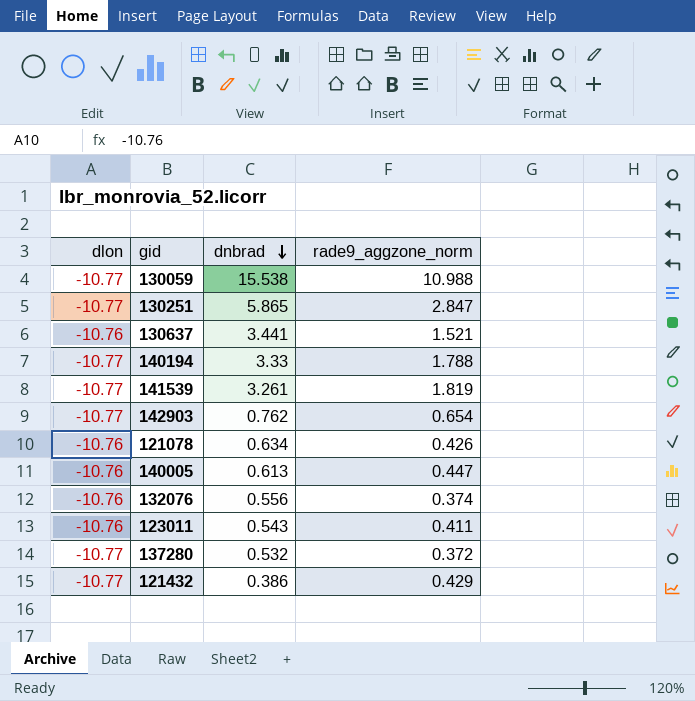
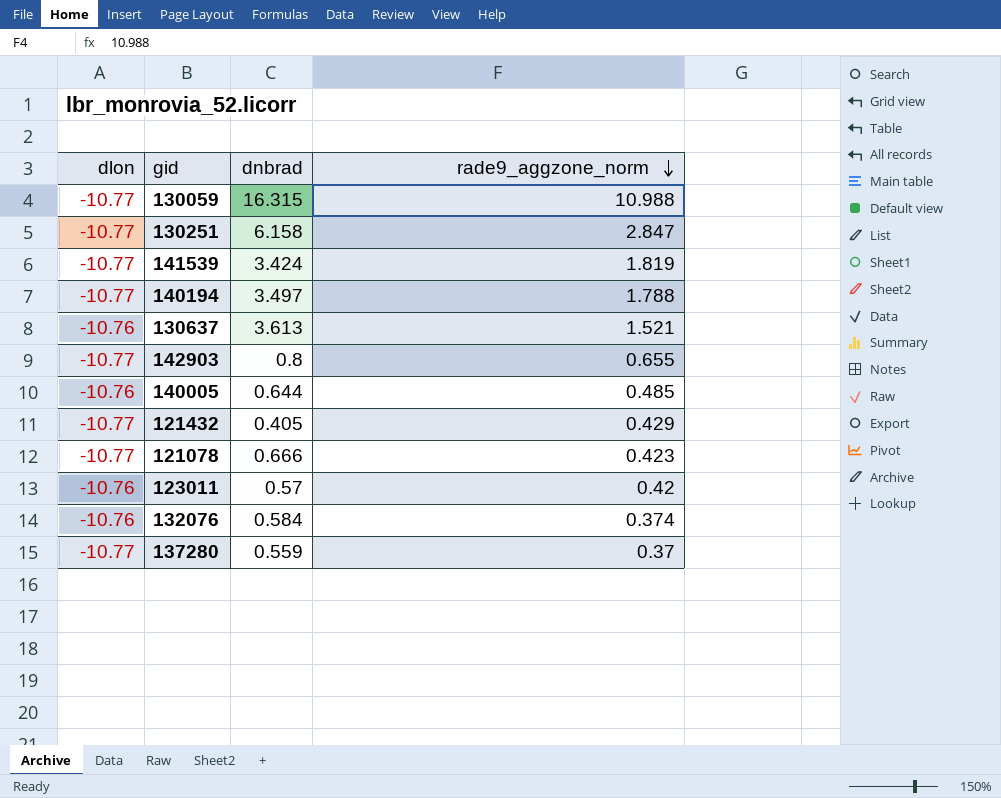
row order: dnbrad descending -> rade9_aggzone_norm descending
130059 | dnbrad: 15.538 -> 16.315
130251 | dnbrad: 5.865 -> 6.158
141539 | dnbrad: 3.261 -> 3.424
140194 | dnbrad: 3.33 -> 3.497
130637 | dnbrad: 3.441 -> 3.613
142903 | dnbrad: 0.762 -> 0.8
142903 | rade9_aggzone_norm: 0.654 -> 0.655
140005 | dnbrad: 0.613 -> 0.644
140005 | rade9_aggzone_norm: 0.447 -> 0.485
121432 | dnbrad: 0.386 -> 0.405
121078 | dlon: -10.76 -> -10.77
121078 | dnbrad: 0.634 -> 0.666
121078 | rade9_aggzone_norm: 0.426 -> 0.423
123011 | dnbrad: 0.543 -> 0.57
123011 | rade9_aggzone_norm: 0.411 -> 0.42
132076 | dnbrad: 0.556 -> 0.584
137280 | dnbrad: 0.532 -> 0.559
137280 | rade9_aggzone_norm: 0.372 -> 0.37

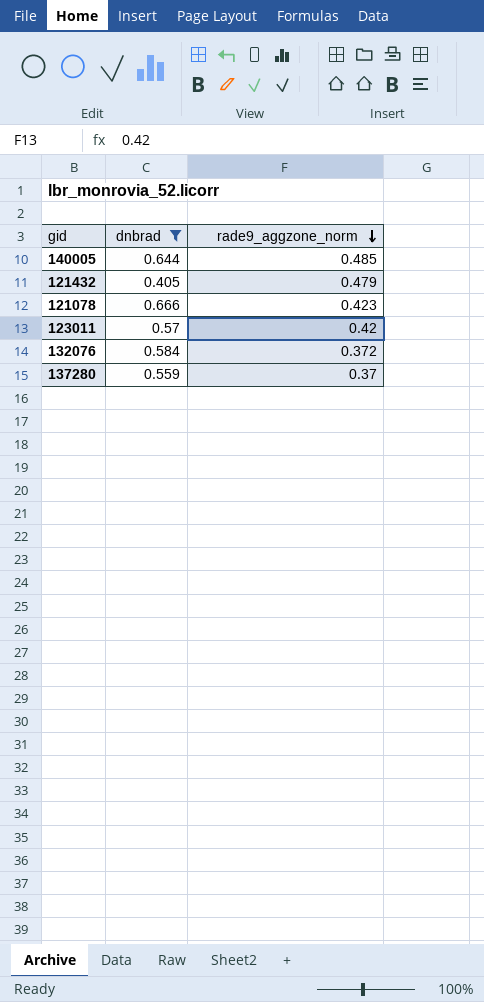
filter: none -> dnbrad <= 0.666
column dlon | position: 1 -> none
121432 | rade9_aggzone_norm: 0.429 -> 0.479
132076 | rade9_aggzone_norm: 0.374 -> 0.372

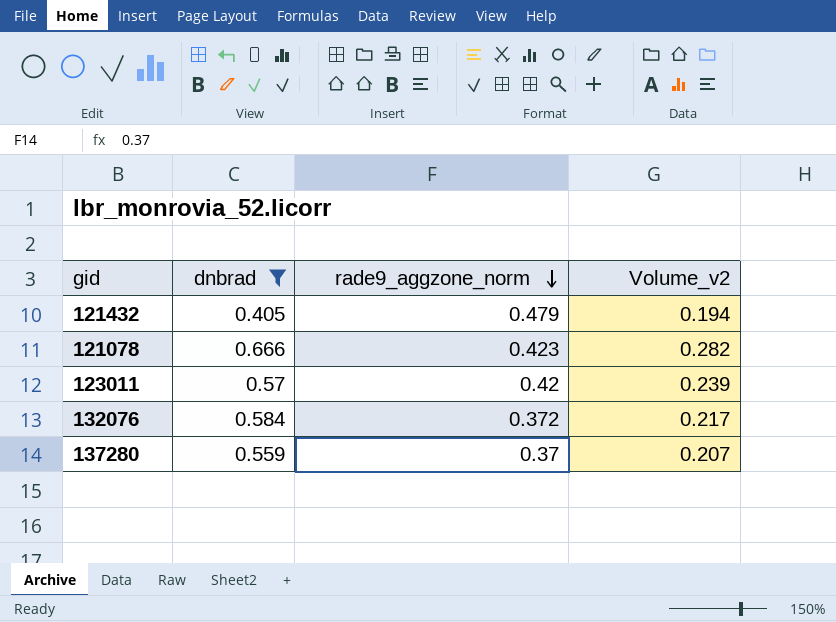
column Volume_v2 | formula: none -> [dnbrad] * [rade9_aggzone_norm]
row 140005: 0.644 | 0.485 -> none

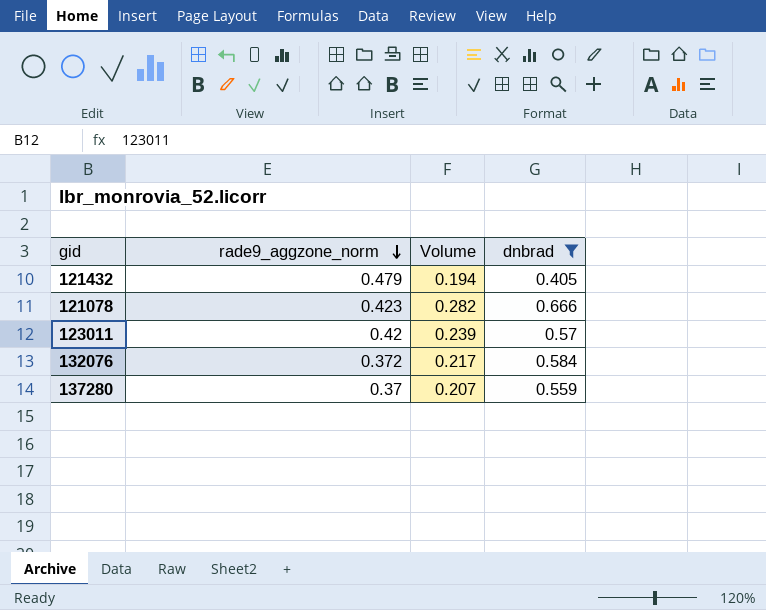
column name: Volume_v2 -> Volume
column dnbrad | position: 2 -> 4

